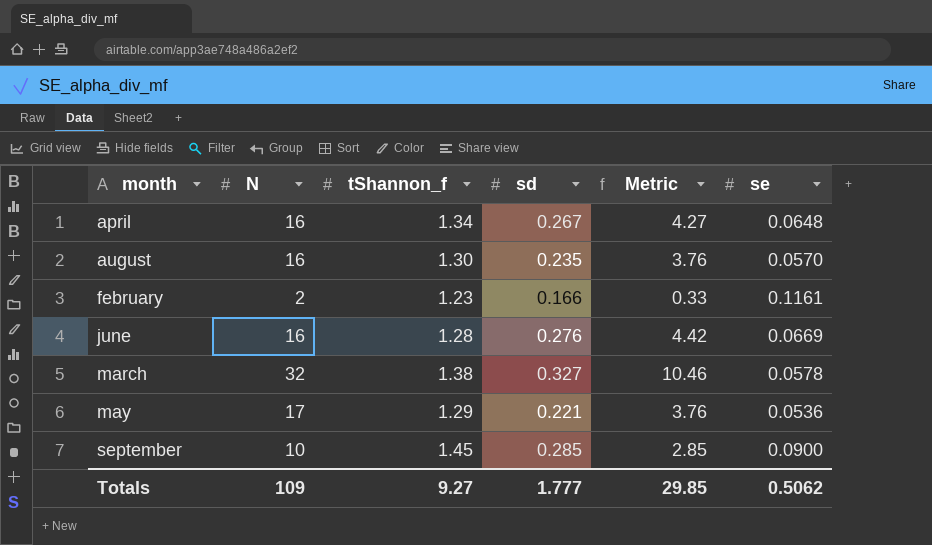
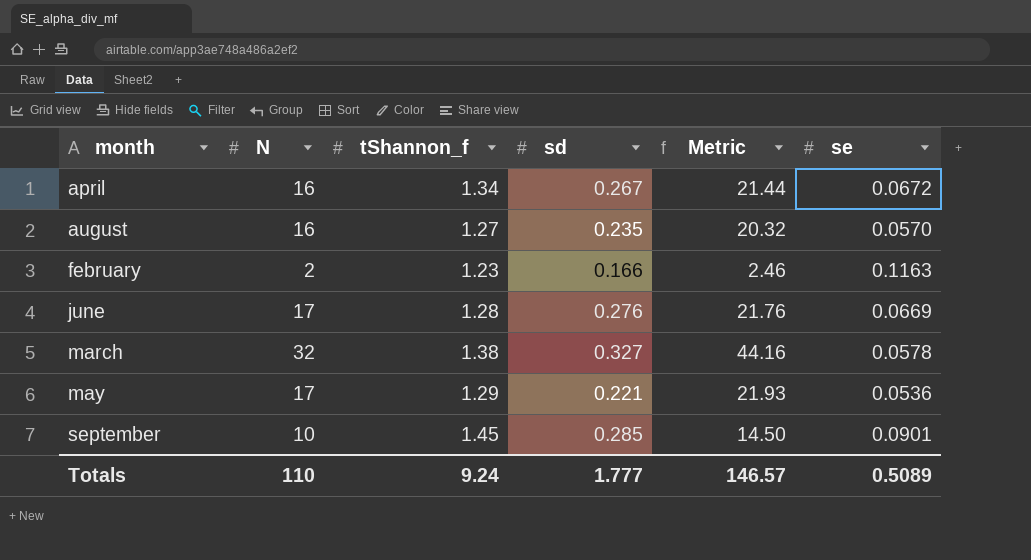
column Metric | formula: [N] * [sd] -> [N] * [tShannon_f]
april | se: 0.0648 -> 0.0672
august | tShannon_f: 1.30 -> 1.27
february | se: 0.1161 -> 0.1163
june | N: 16 -> 17
september | se: 0.0900 -> 0.0901
Totals | N: 109 -> 110
Totals | tShannon_f: 9.27 -> 9.24
Totals | Metric: 29.85 -> 146.57
Totals | se: 0.5062 -> 0.5089

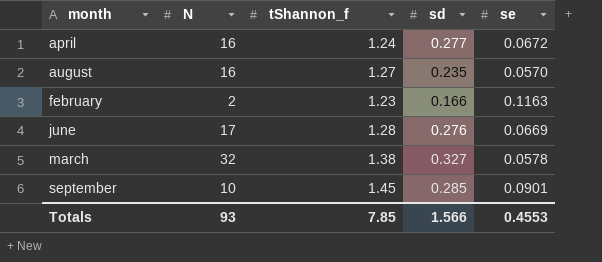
column Metric | formula: [N] * [tShannon_f] -> none
row may: 17 | 1.29 | 0.221 | 21.93 | 0.0536 -> none
april | tShannon_f: 1.34 -> 1.24
april | sd: 0.267 -> 0.277
Totals | N: 110 -> 93
Totals | tShannon_f: 9.24 -> 7.85
Totals | sd: 1.777 -> 1.566
Totals | se: 0.5089 -> 0.4553

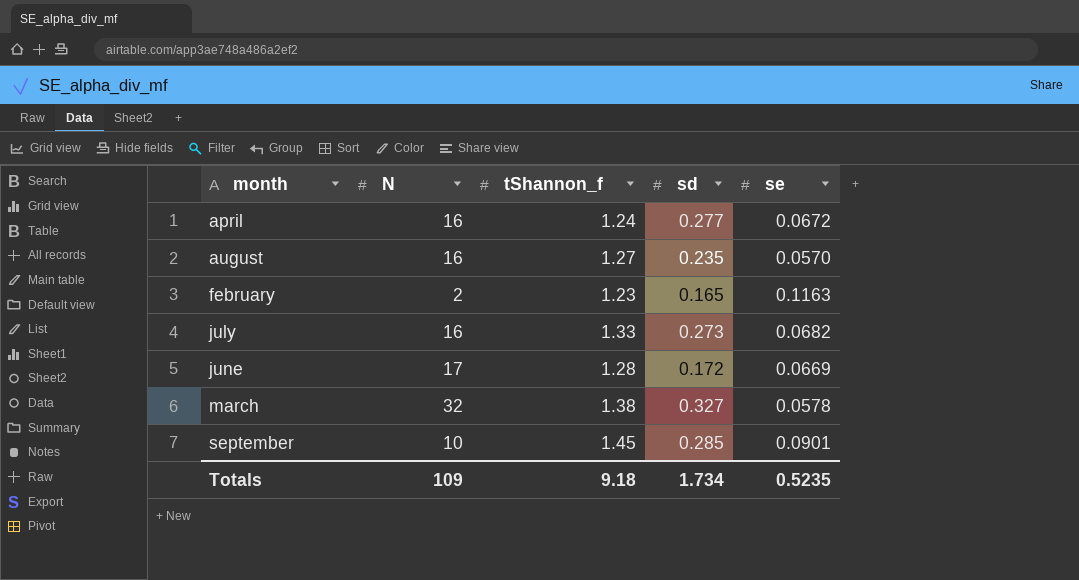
february | sd: 0.166 -> 0.165
row july: none -> 16 | 1.33 | 0.273 | 0.0682
june | sd: 0.276 -> 0.172
Totals | N: 93 -> 109
Totals | tShannon_f: 7.85 -> 9.18
Totals | sd: 1.566 -> 1.734
Totals | se: 0.4553 -> 0.5235

